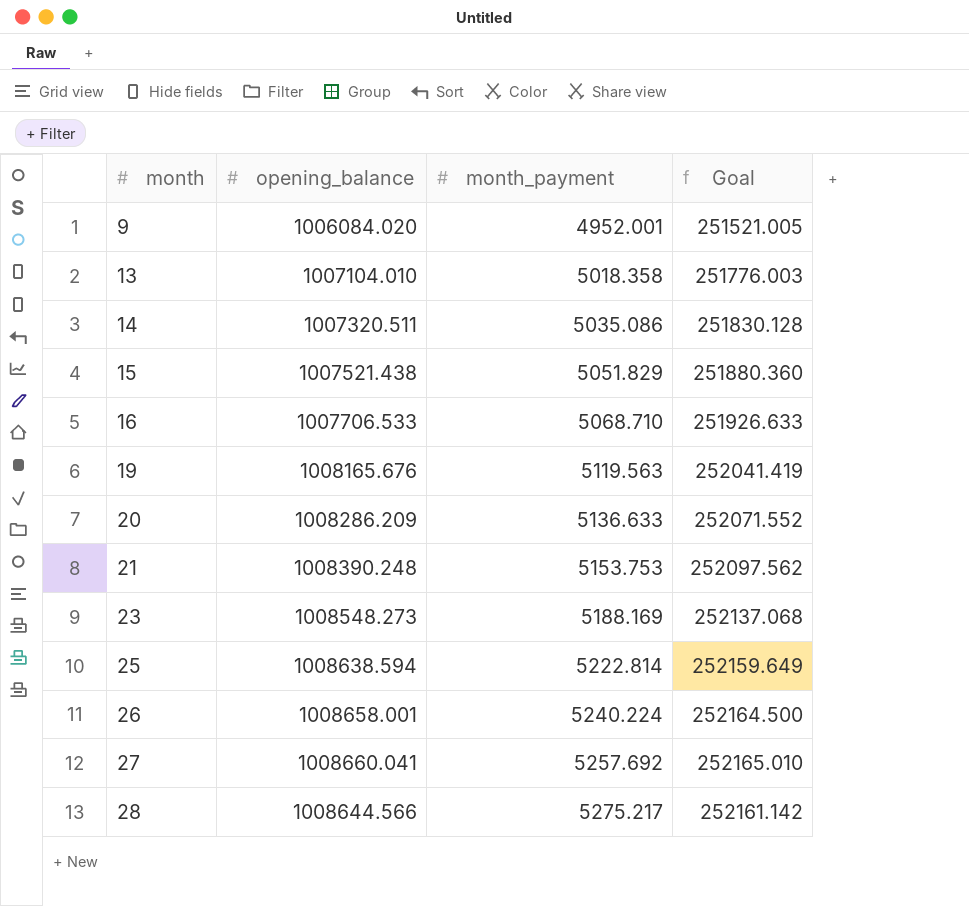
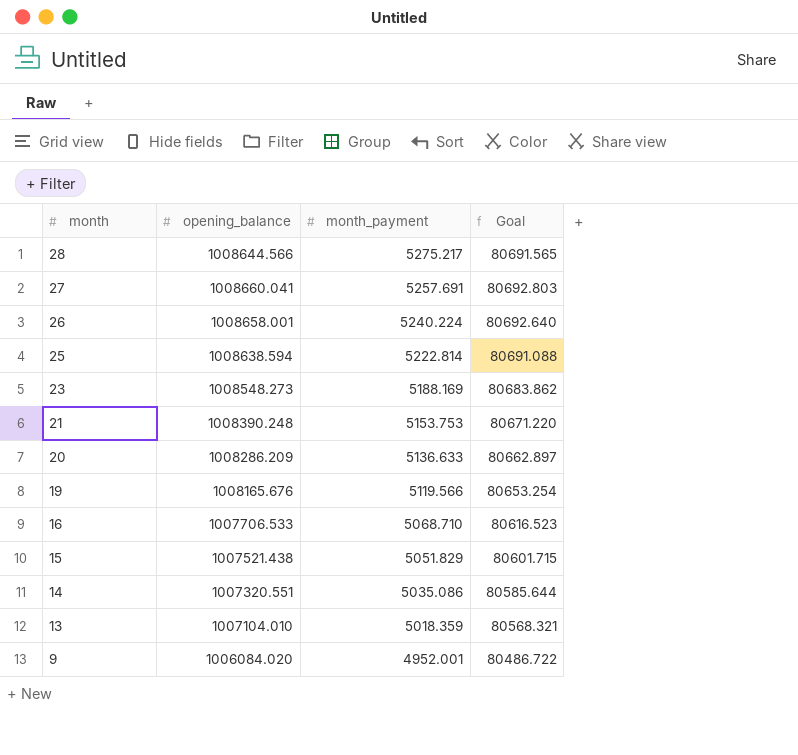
row order: month ascending -> month descending
column Goal | formula: [opening_balance] * 0.25 -> [opening_balance] * 0.08
27 | month_payment: 5257.692 -> 5257.691
19 | month_payment: 5119.563 -> 5119.566
14 | opening_balance: 1007320.511 -> 1007320.551
13 | month_payment: 5018.358 -> 5018.359

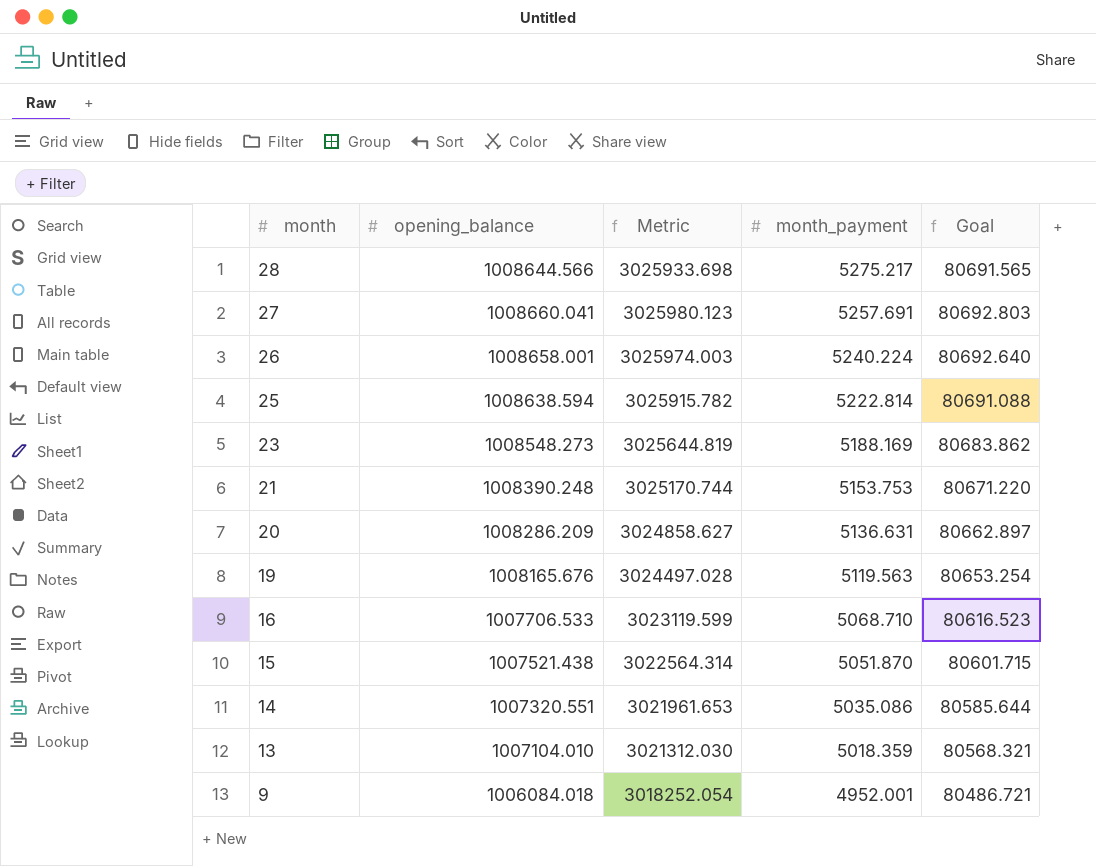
column Metric | formula: none -> [opening_balance] * 3
20 | month_payment: 5136.633 -> 5136.631
19 | month_payment: 5119.566 -> 5119.563
15 | month_payment: 5051.829 -> 5051.870
9 | opening_balance: 1006084.020 -> 1006084.018
9 | Goal: 80486.722 -> 80486.721

